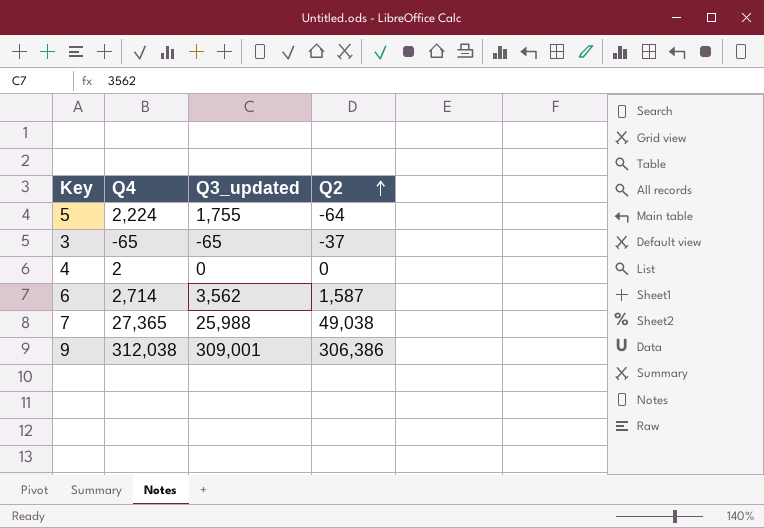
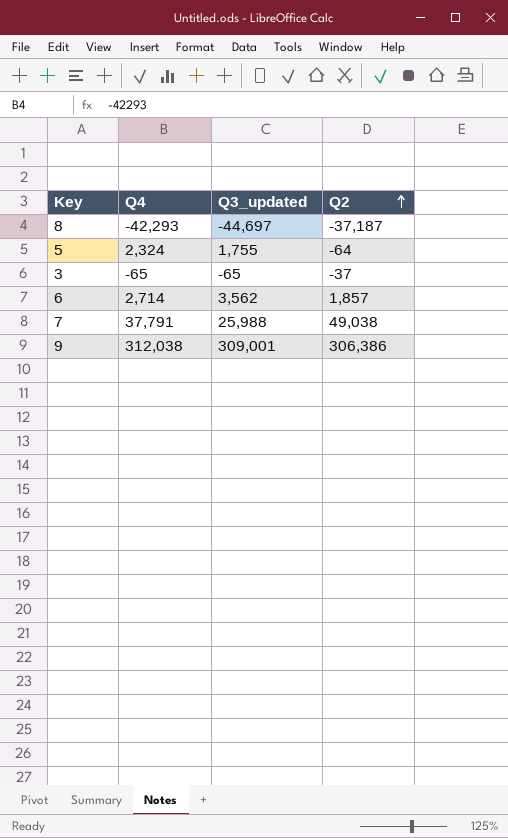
row 4: 2 | 0 | 0 -> none
row 8: none -> -42,293 | -44,697 | -37,187
5 | Q4: 2,224 -> 2,324
6 | Q2: 1,587 -> 1,857
7 | Q4: 27,365 -> 37,791

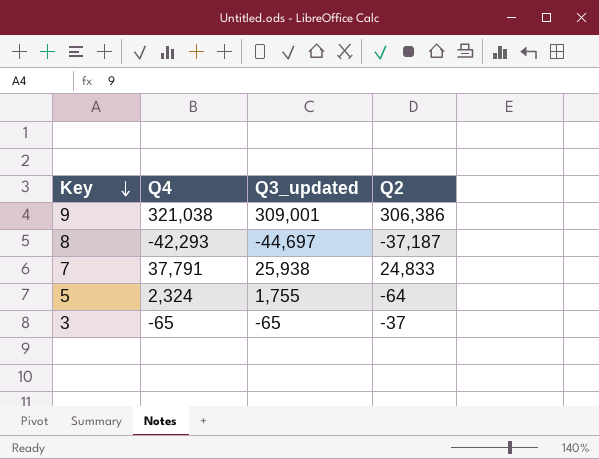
row order: Q2 ascending -> Key descending
row 6: 2,714 | 3,562 | 1,857 -> none
9 | Q4: 312,038 -> 321,038
7 | Q3_updated: 25,988 -> 25,938
7 | Q2: 49,038 -> 24,833

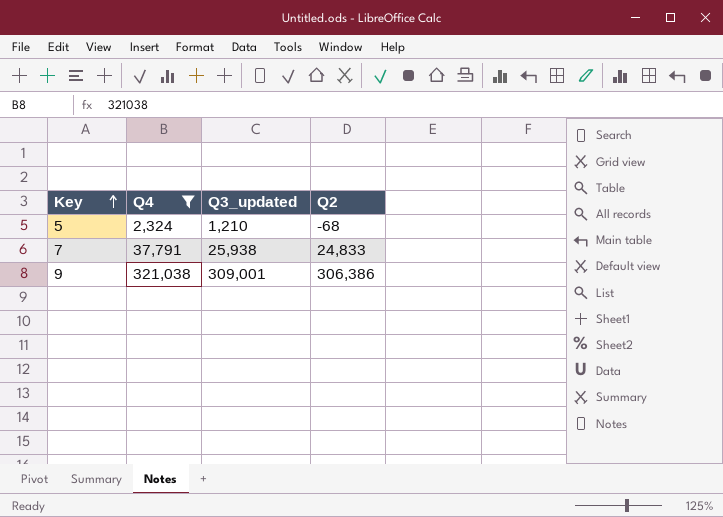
filter: none -> Q4 >= 2,324
row order: Key descending -> Key ascending
5 | Q3_updated: 1,755 -> 1,210
5 | Q2: -64 -> -68

